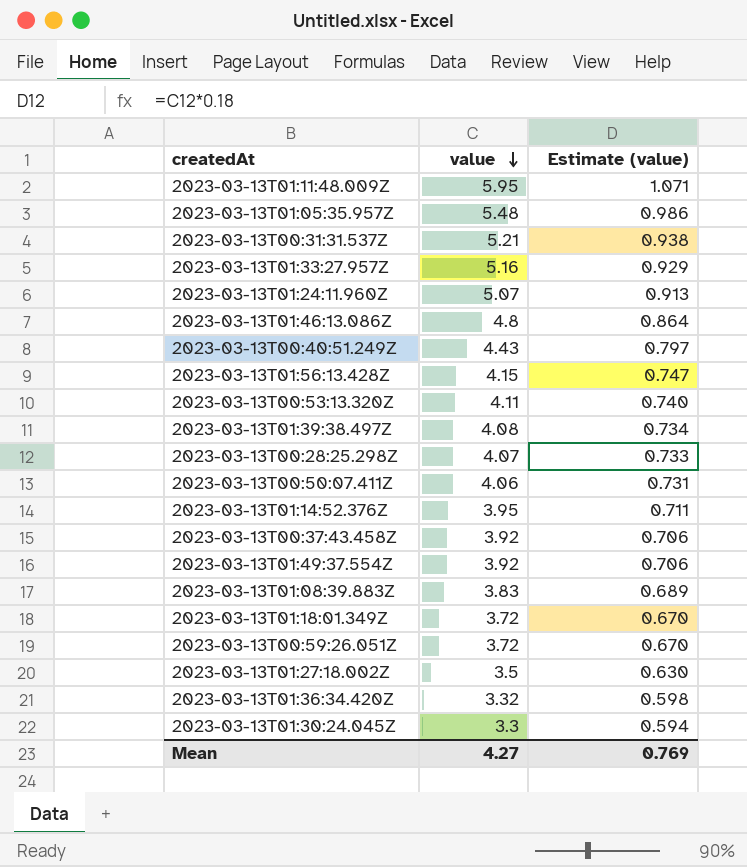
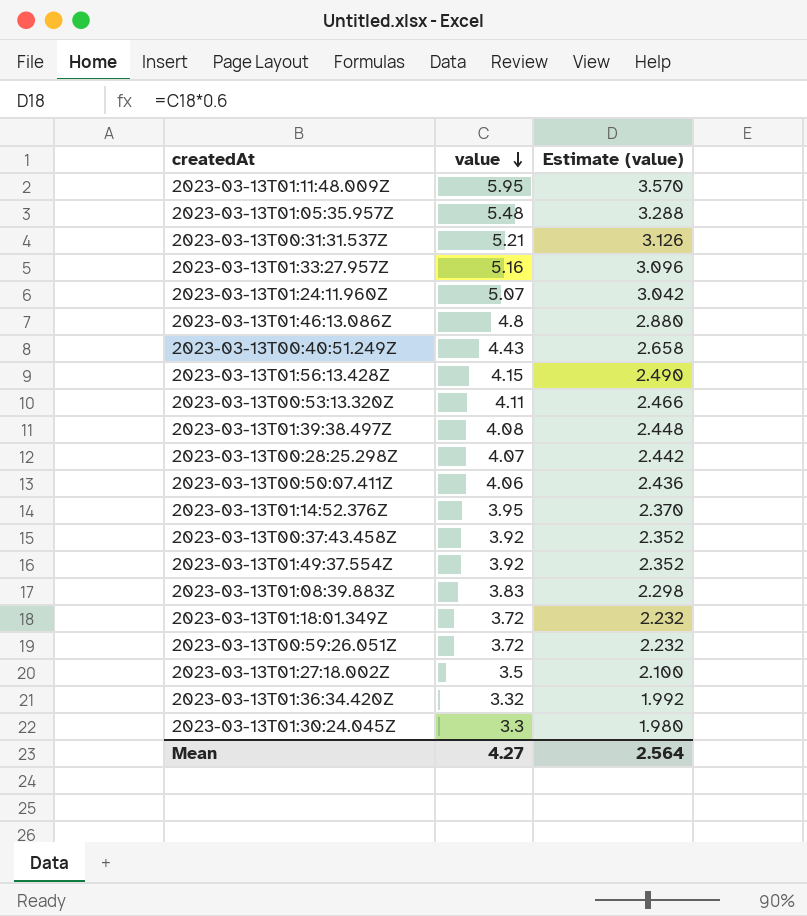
column Estimate (value) | formula: [value] * 0.18 -> [value] * 0.6
Mean | Estimate (value): 0.769 -> 2.564

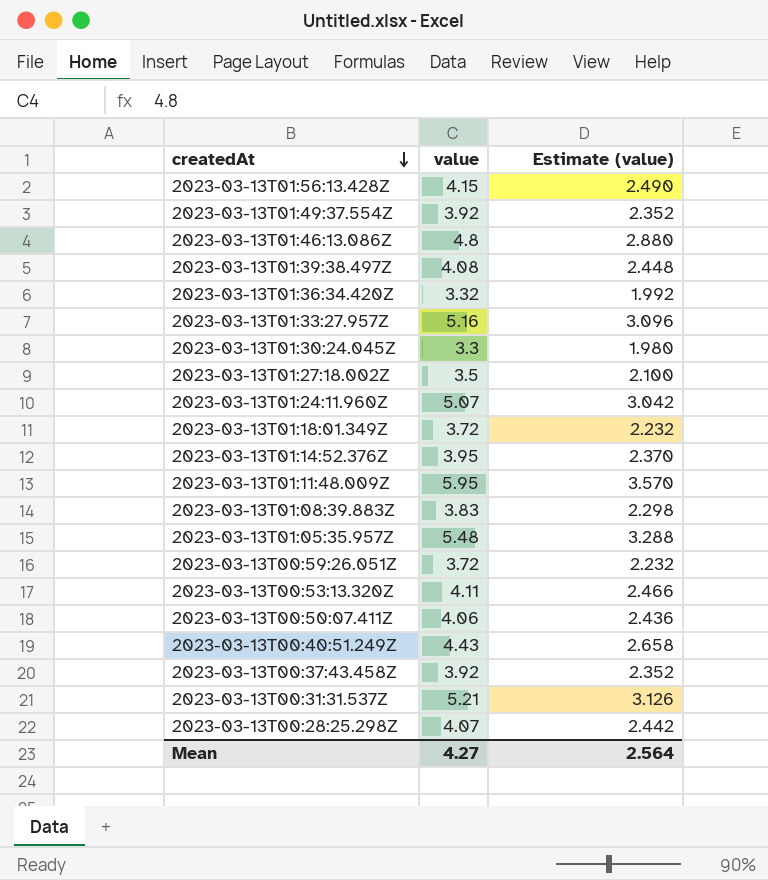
row order: value descending -> createdAt descending

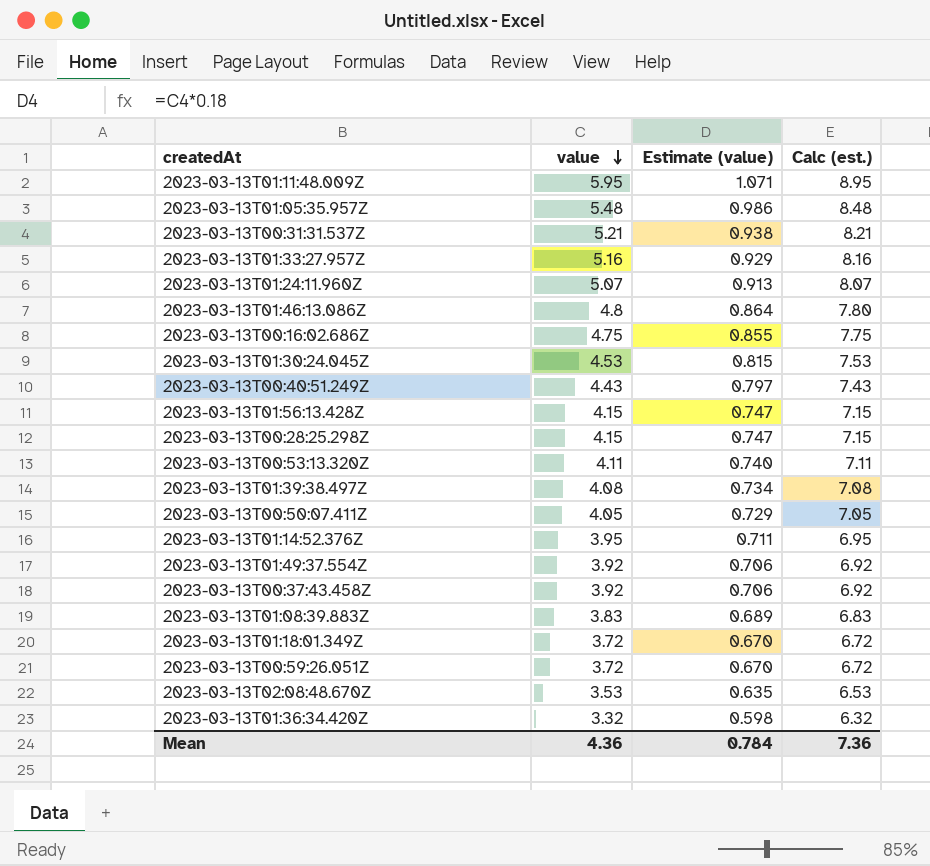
row order: createdAt descending -> value descending
column Estimate (value) | formula: [value] * 0.6 -> [value] * 0.18
column Calc (est.) | formula: none -> [value] + 3
row 2023-03-13T01:27:18.002Z: 3.5 | 2.100 -> none
row 2023-03-13T00:16:02.686Z: none -> 4.75 | 0.855 | 7.75
2023-03-13T01:30:24.045Z | value: 3.3 -> 4.53
2023-03-13T00:28:25.298Z | value: 4.07 -> 4.15
2023-03-13T00:50:07.411Z | value: 4.06 -> 4.05
row 2023-03-13T02:08:48.670Z: none -> 3.53 | 0.635 | 6.53
Mean | value: 4.27 -> 4.36
Mean | Estimate (value): 2.564 -> 0.784

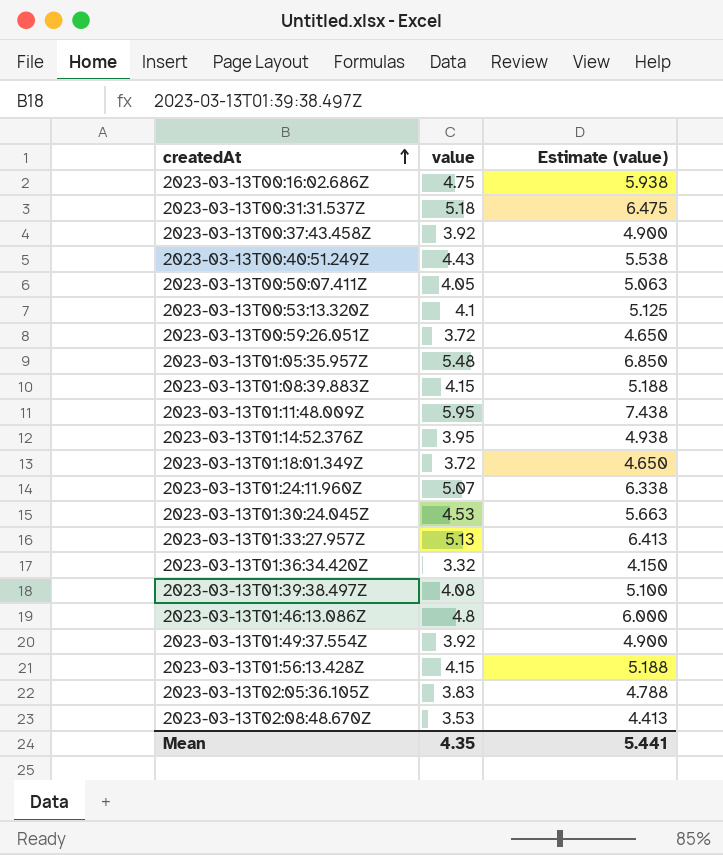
row order: value descending -> createdAt ascending
column Calc (est.) | formula: [value] + 3 -> none
column Estimate (value) | formula: [value] * 0.18 -> [value] * 1.25
row 2023-03-13T00:28:25.298Z: 4.15 | 0.747 | 7.15 -> none
2023-03-13T00:31:31.537Z | value: 5.21 -> 5.18
2023-03-13T00:53:13.320Z | value: 4.11 -> 4.1
2023-03-13T01:08:39.883Z | value: 3.83 -> 4.15
2023-03-13T01:33:27.957Z | value: 5.16 -> 5.13
row 2023-03-13T02:05:36.105Z: none -> 3.83 | 4.788
Mean | value: 4.36 -> 4.35
Mean | Estimate (value): 0.784 -> 5.441

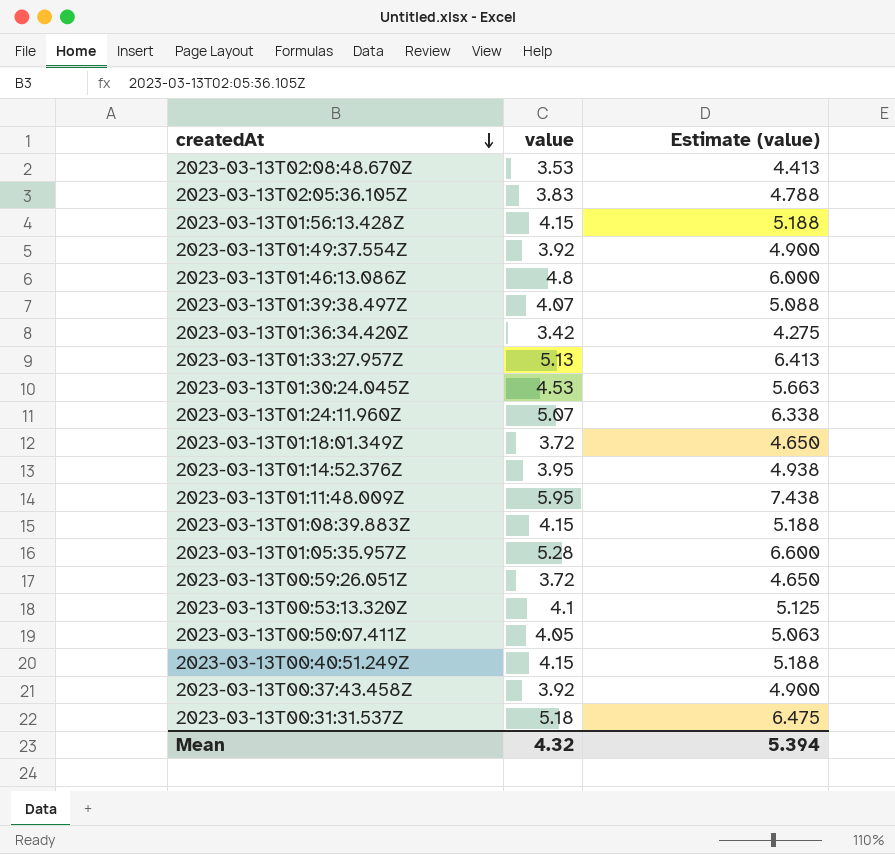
row order: createdAt ascending -> createdAt descending
row 2023-03-13T00:16:02.686Z: 4.75 | 5.938 -> none
2023-03-13T01:39:38.497Z | value: 4.08 -> 4.07
2023-03-13T01:39:38.497Z | Estimate (value): 5.100 -> 5.088
2023-03-13T01:36:34.420Z | value: 3.32 -> 3.42
2023-03-13T01:36:34.420Z | Estimate (value): 4.150 -> 4.275
2023-03-13T01:05:35.957Z | value: 5.48 -> 5.28
2023-03-13T01:05:35.957Z | Estimate (value): 6.850 -> 6.600
2023-03-13T00:40:51.249Z | value: 4.43 -> 4.15
2023-03-13T00:40:51.249Z | Estimate (value): 5.538 -> 5.188
Mean | value: 4.35 -> 4.32
Mean | Estimate (value): 5.441 -> 5.394

